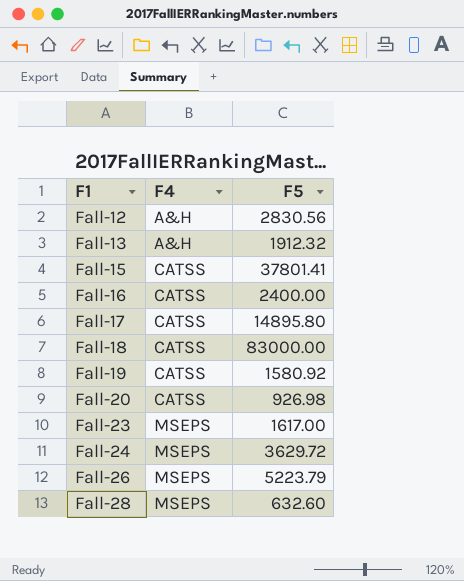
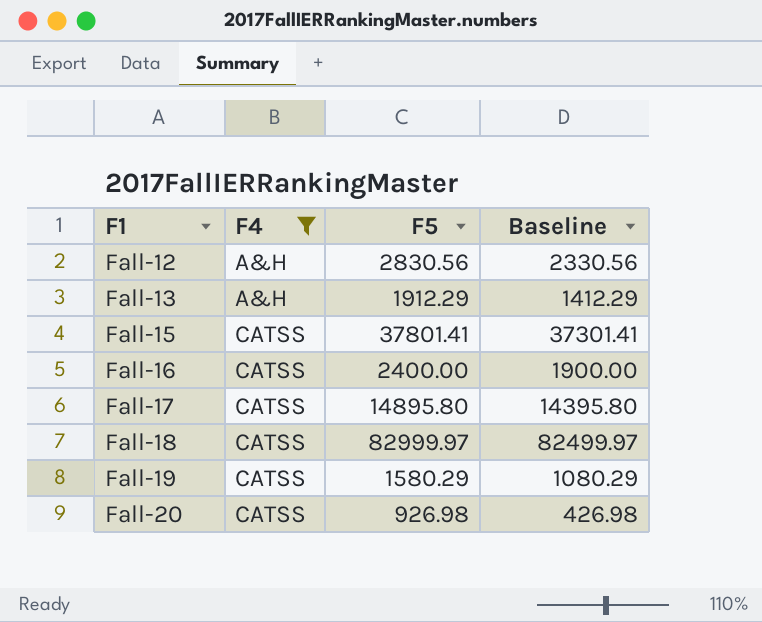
filter: none -> F4 != MSEPS
column Baseline | formula: none -> [F5] - 500
Fall-13 | F5: 1912.32 -> 1912.29
Fall-18 | F5: 83000.00 -> 82999.97
Fall-19 | F5: 1580.92 -> 1580.29

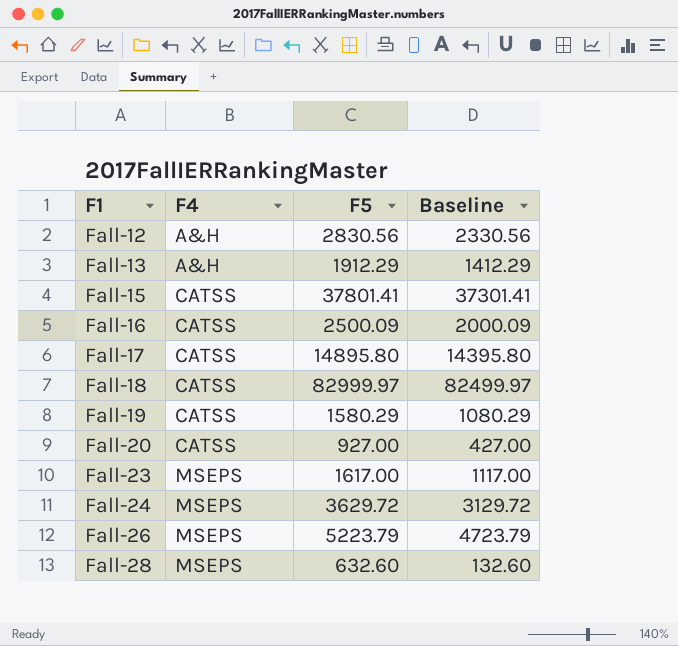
filter: F4 != MSEPS -> none
Fall-16 | F5: 2400.00 -> 2500.09
Fall-16 | Baseline: 1900.00 -> 2000.09
Fall-20 | F5: 926.98 -> 927.00
Fall-20 | Baseline: 426.98 -> 427.00

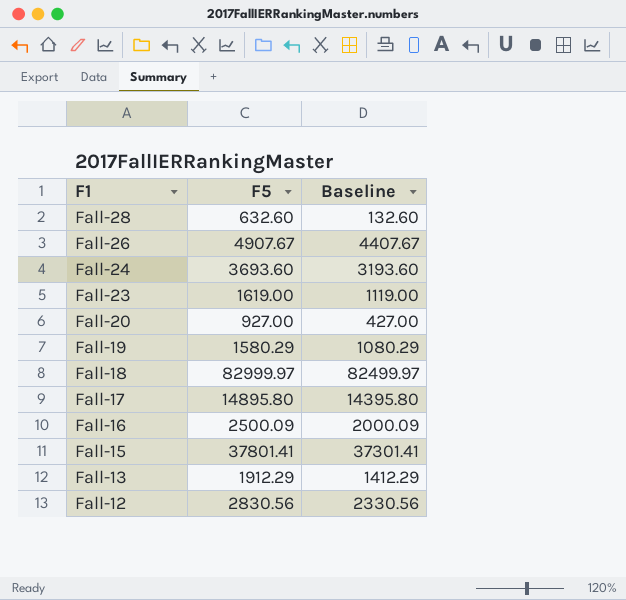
row order: F1 ascending -> F1 descending
column F4 | position: 2 -> none
Fall-26 | F5: 5223.79 -> 4907.67
Fall-26 | Baseline: 4723.79 -> 4407.67
Fall-24 | F5: 3629.72 -> 3693.60
Fall-24 | Baseline: 3129.72 -> 3193.60
Fall-23 | F5: 1617.00 -> 1619.00
Fall-23 | Baseline: 1117.00 -> 1119.00

